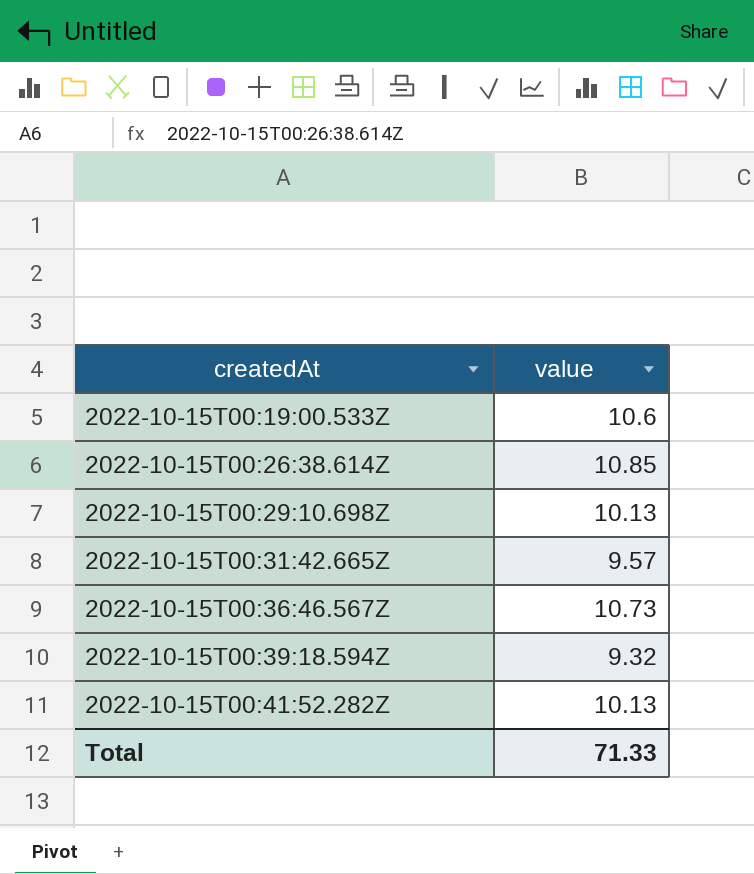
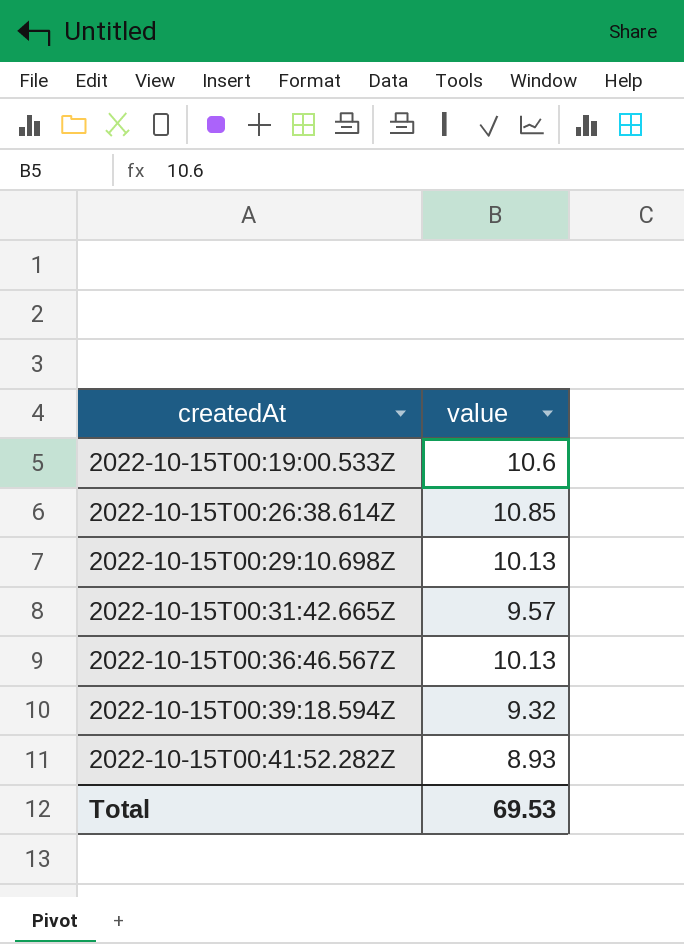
2022-10-15T00:36:46.567Z | value: 10.73 -> 10.13
2022-10-15T00:41:52.282Z | value: 10.13 -> 8.93
Total | value: 71.33 -> 69.53

